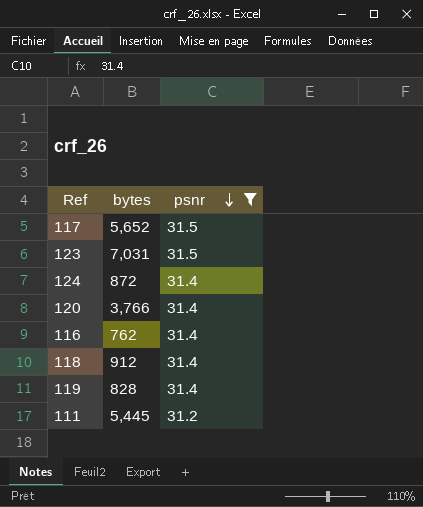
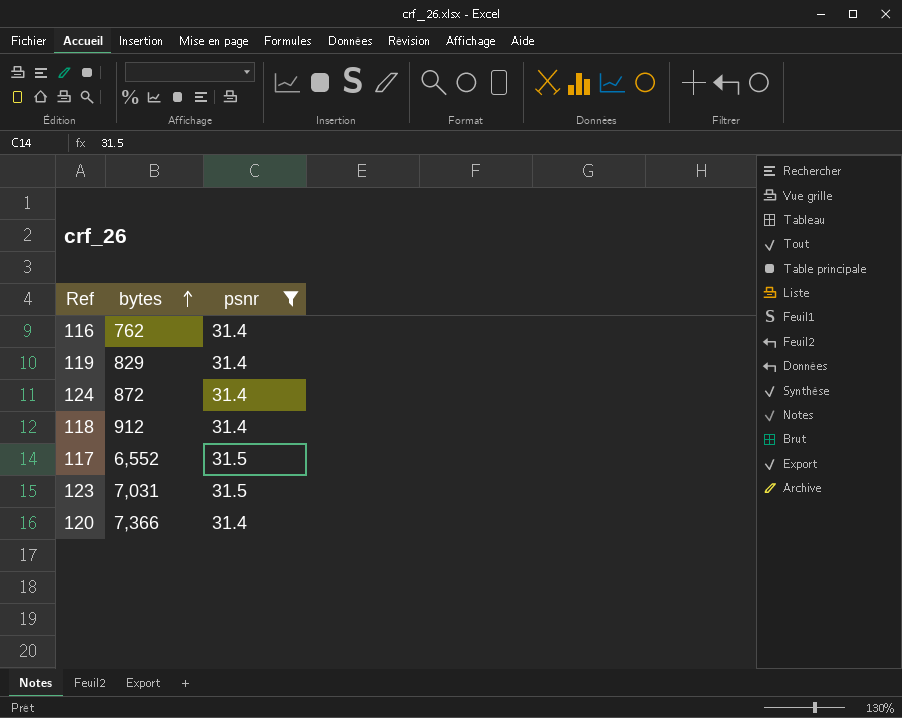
row order: psnr descending -> bytes ascending
row 111: 5,445 | 31.2 -> none
119 | bytes: 828 -> 829
117 | bytes: 5,652 -> 6,552
120 | bytes: 3,766 -> 7,366

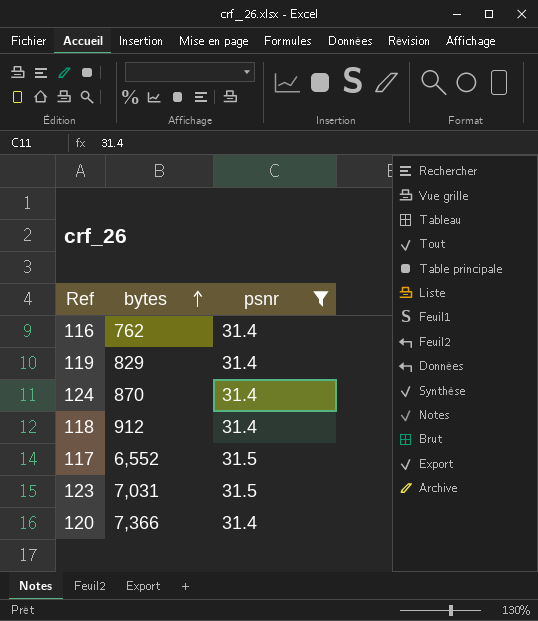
124 | bytes: 872 -> 870

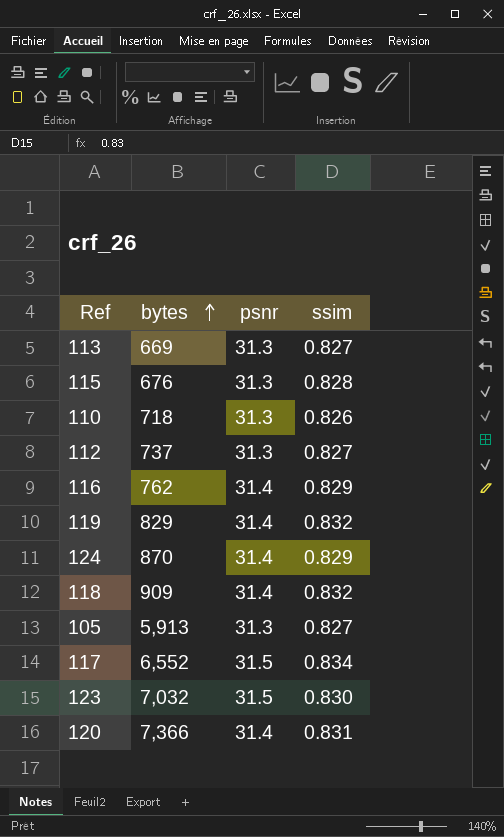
filter: psnr != 31.3 -> none
column ssim | position: none -> 4
118 | bytes: 912 -> 909
123 | bytes: 7,031 -> 7,032

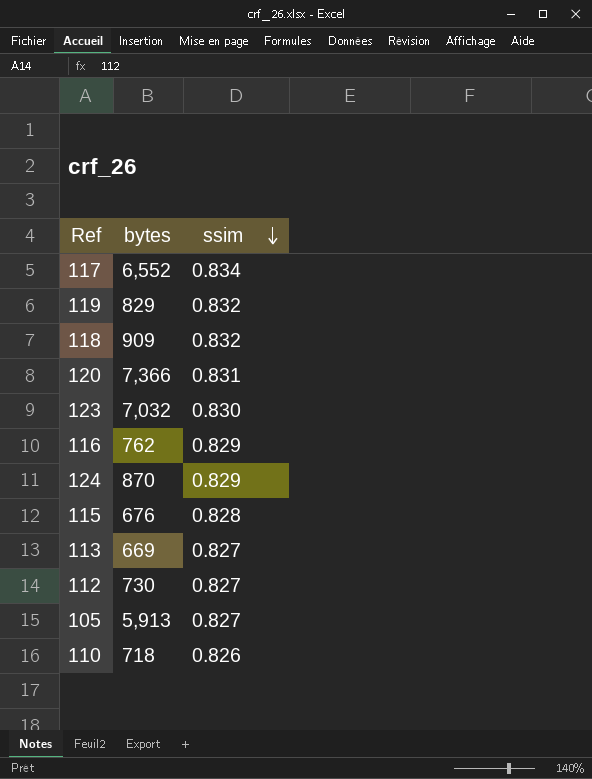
row order: bytes ascending -> ssim descending
column psnr | position: 3 -> none
112 | bytes: 737 -> 730

